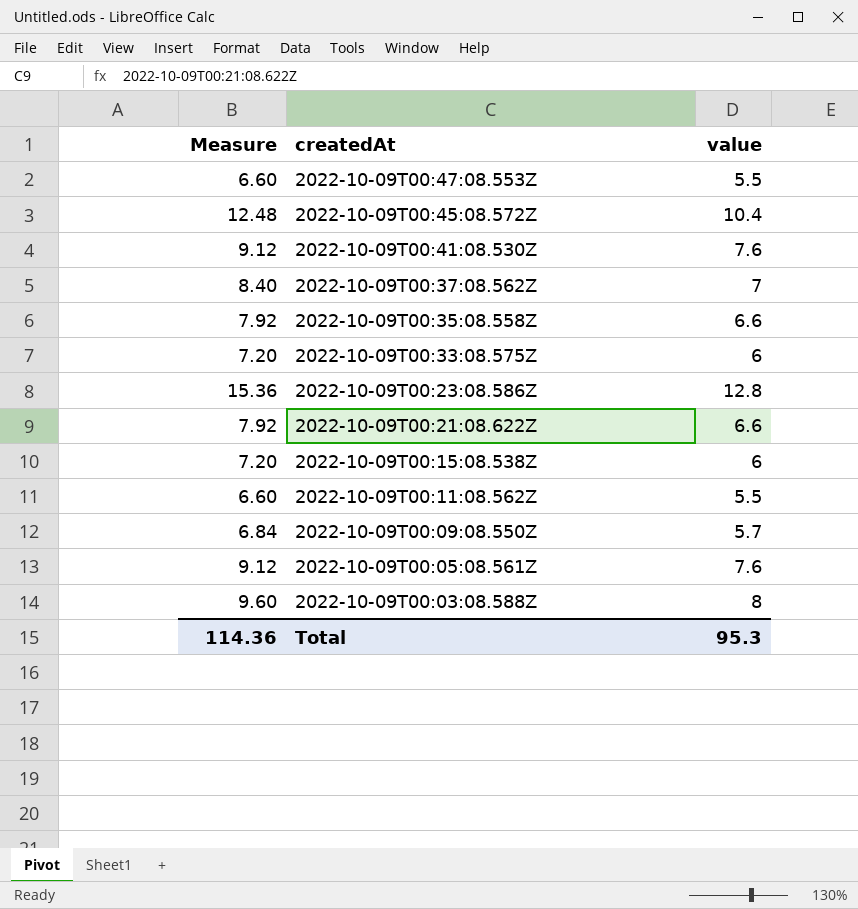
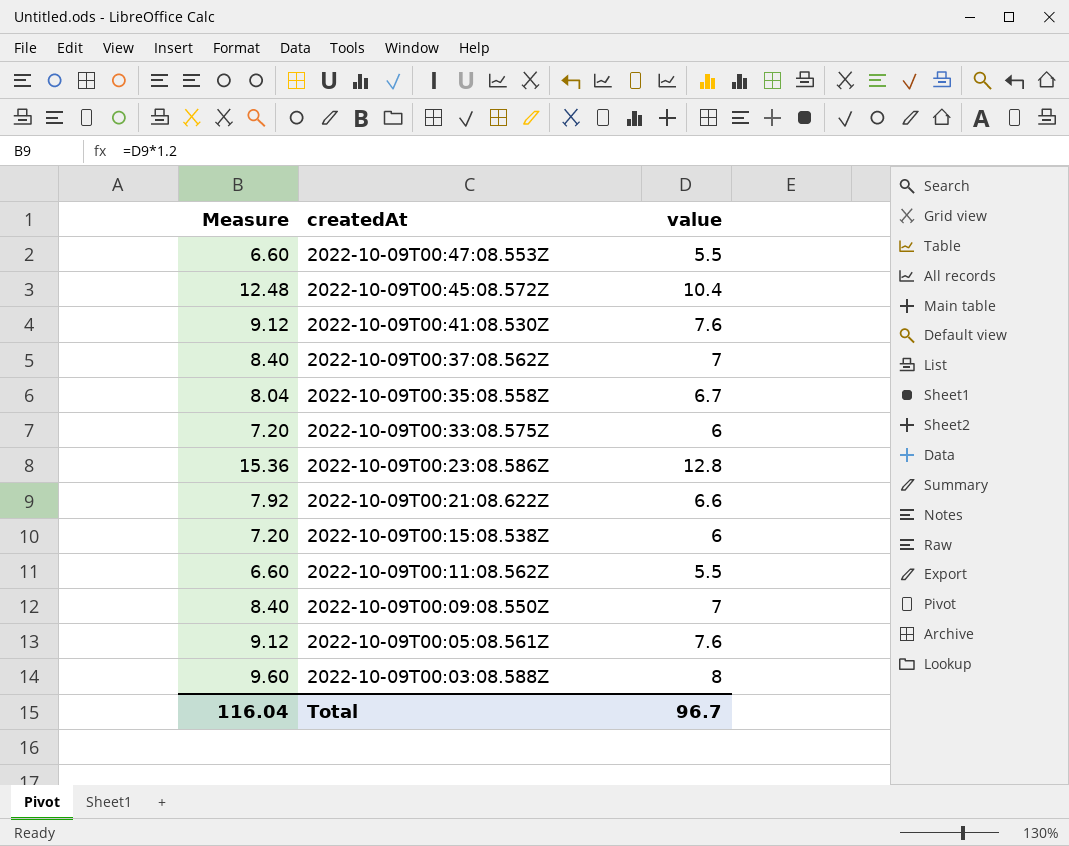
2022-10-09T00:35:08.558Z | Measure: 7.92 -> 8.04
2022-10-09T00:35:08.558Z | value: 6.6 -> 6.7
2022-10-09T00:09:08.550Z | Measure: 6.84 -> 8.40
2022-10-09T00:09:08.550Z | value: 5.7 -> 7
Total | Measure: 114.36 -> 116.04
Total | value: 95.3 -> 96.7

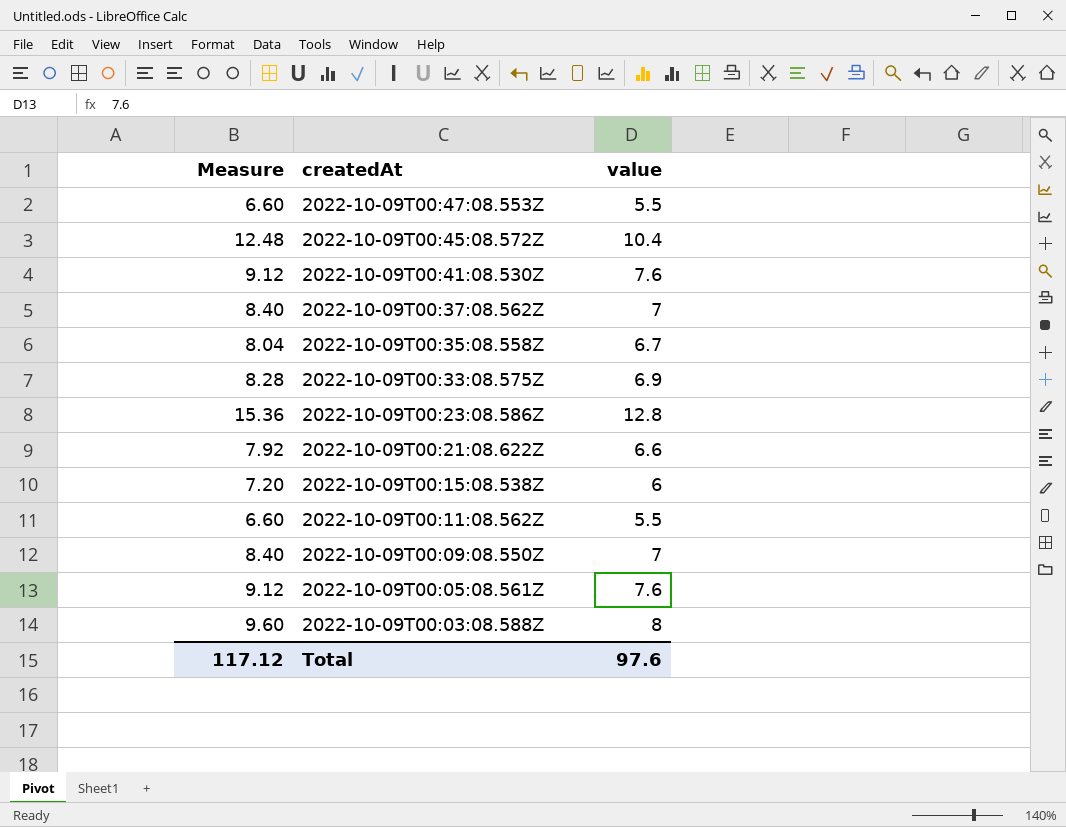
2022-10-09T00:33:08.575Z | Measure: 7.20 -> 8.28
2022-10-09T00:33:08.575Z | value: 6 -> 6.9
Total | Measure: 116.04 -> 117.12
Total | value: 96.7 -> 97.6

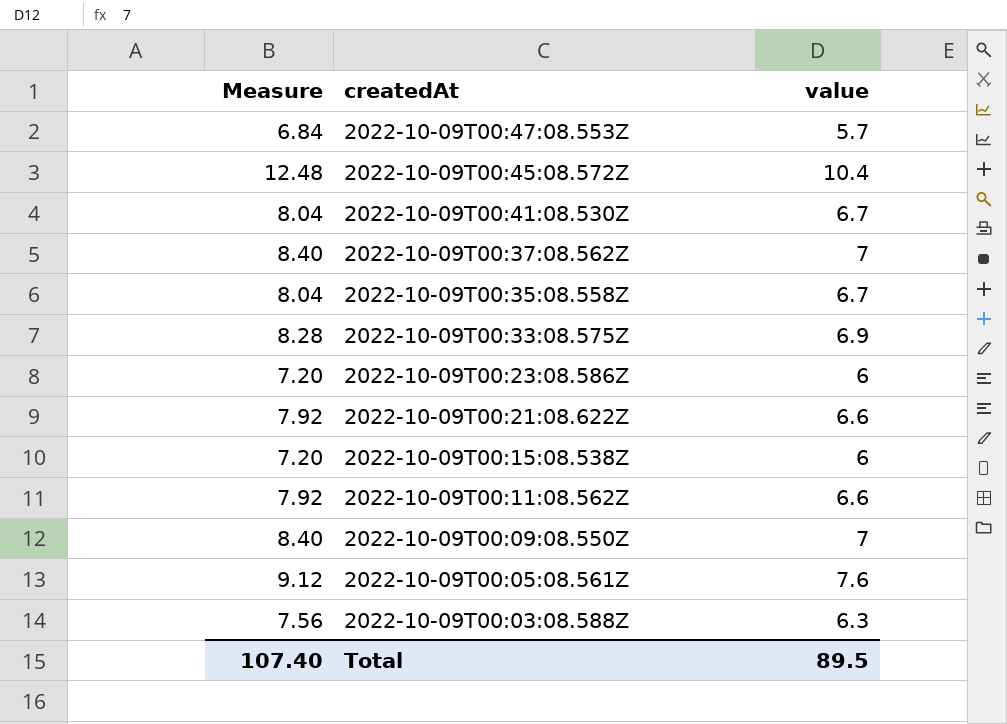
2022-10-09T00:47:08.553Z | Measure: 6.60 -> 6.84
2022-10-09T00:47:08.553Z | value: 5.5 -> 5.7
2022-10-09T00:41:08.530Z | Measure: 9.12 -> 8.04
2022-10-09T00:41:08.530Z | value: 7.6 -> 6.7
2022-10-09T00:23:08.586Z | Measure: 15.36 -> 7.20
2022-10-09T00:23:08.586Z | value: 12.8 -> 6
2022-10-09T00:11:08.562Z | Measure: 6.60 -> 7.92
2022-10-09T00:11:08.562Z | value: 5.5 -> 6.6
2022-10-09T00:03:08.588Z | Measure: 9.60 -> 7.56
2022-10-09T00:03:08.588Z | value: 8 -> 6.3
Total | Measure: 117.12 -> 107.40
Total | value: 97.6 -> 89.5

